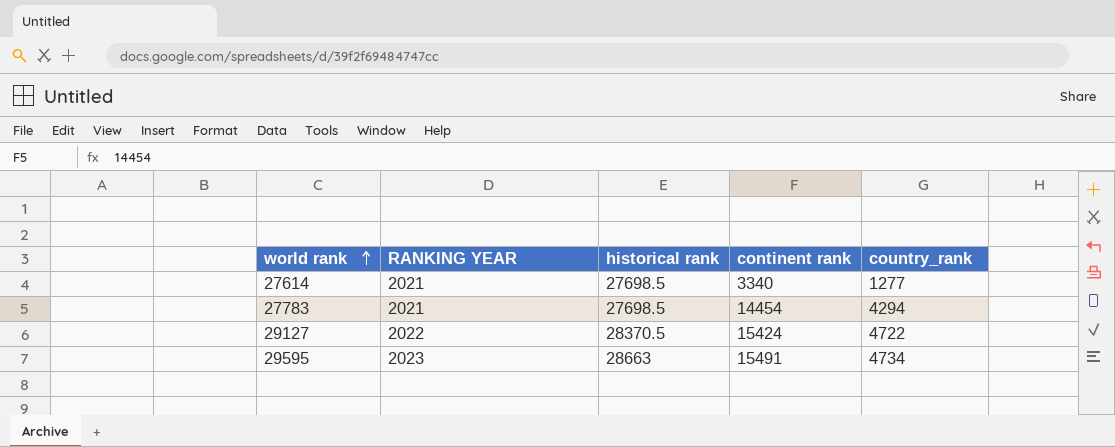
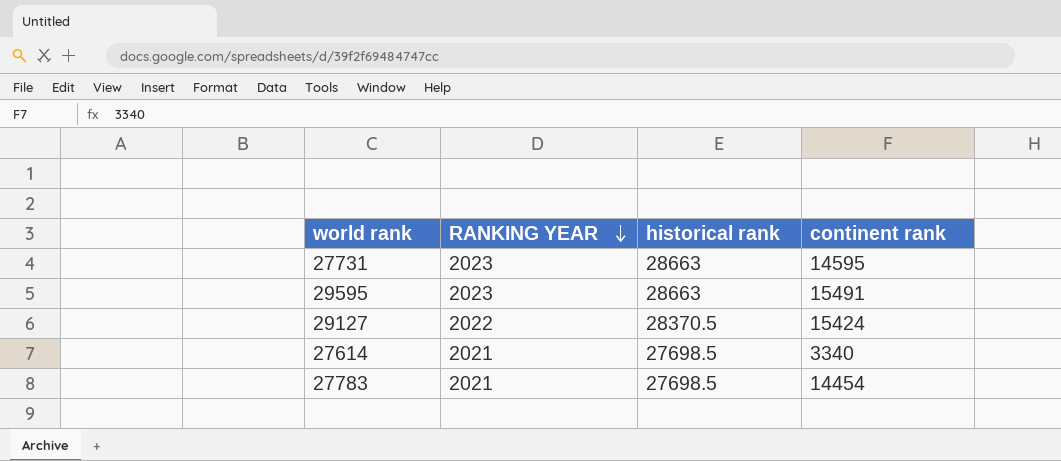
row order: world rank ascending -> RANKING YEAR descending
column country_rank | position: 5 -> none
row 27731: none -> 2023 | 28663 | 14595

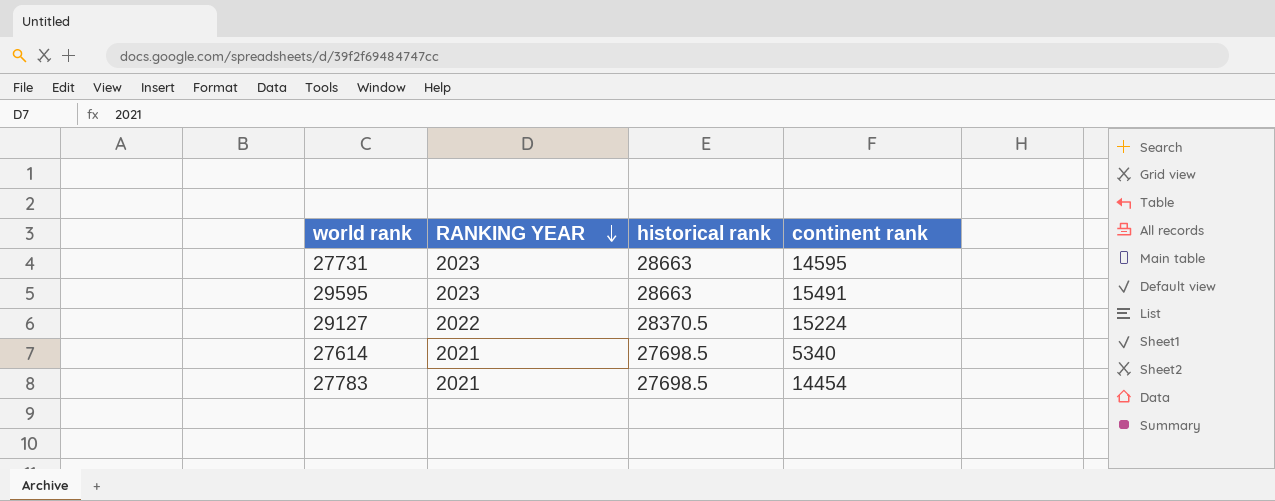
29127 | continent rank: 15424 -> 15224
27614 | continent rank: 3340 -> 5340

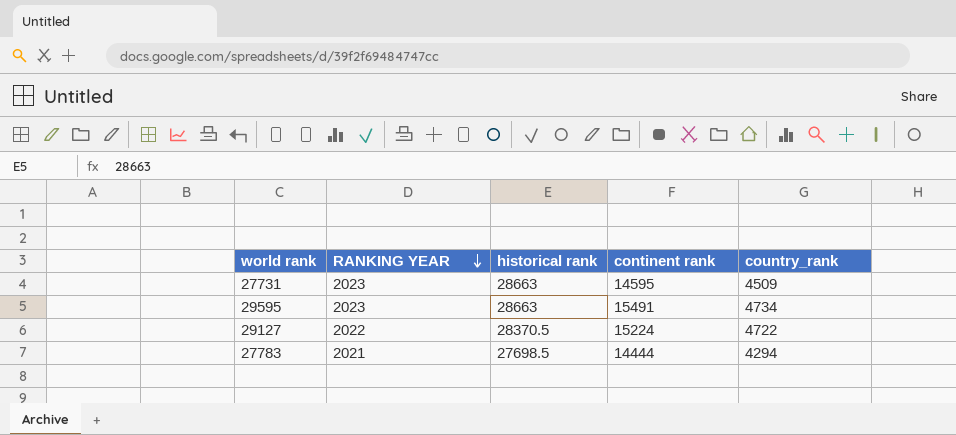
column country_rank | position: none -> 5
row 27614: 2021 | 27698.5 | 5340 -> none
27783 | continent rank: 14454 -> 14444

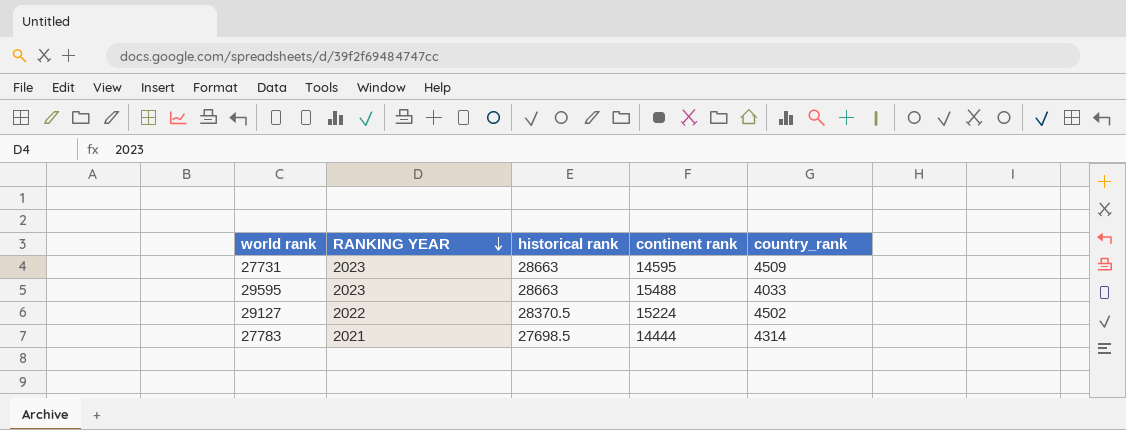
29595 | continent rank: 15491 -> 15488
29595 | country_rank: 4734 -> 4033
29127 | country_rank: 4722 -> 4502
27783 | country_rank: 4294 -> 4314

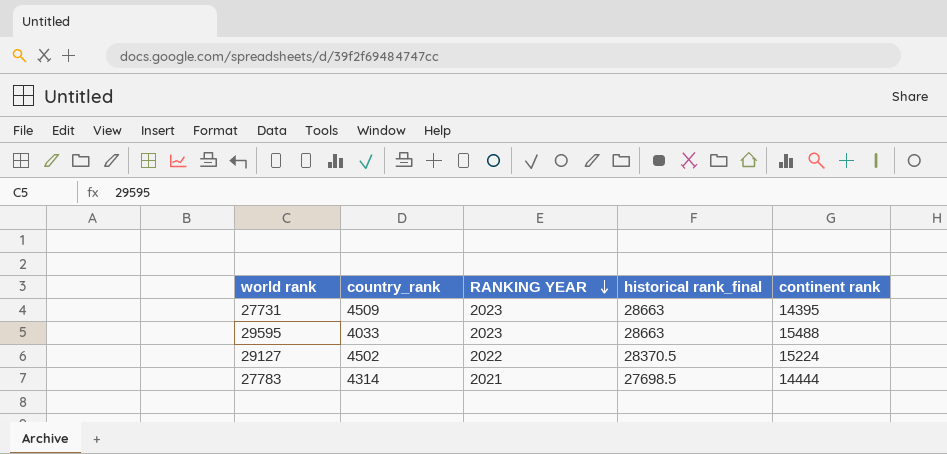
column country_rank | position: 5 -> 2
column name: historical rank -> historical rank_final
27731 | continent rank: 14595 -> 14395

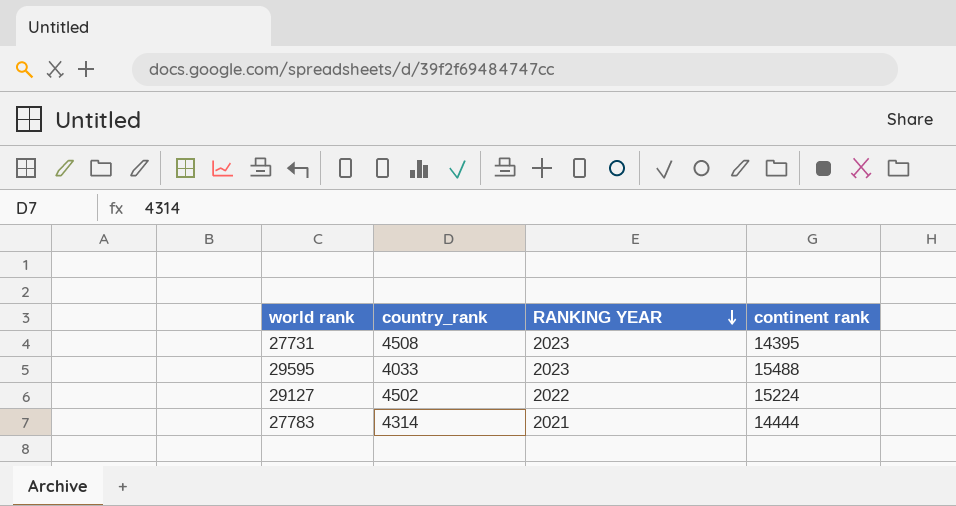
column historical rank_final | position: 4 -> none
27731 | country_rank: 4509 -> 4508

